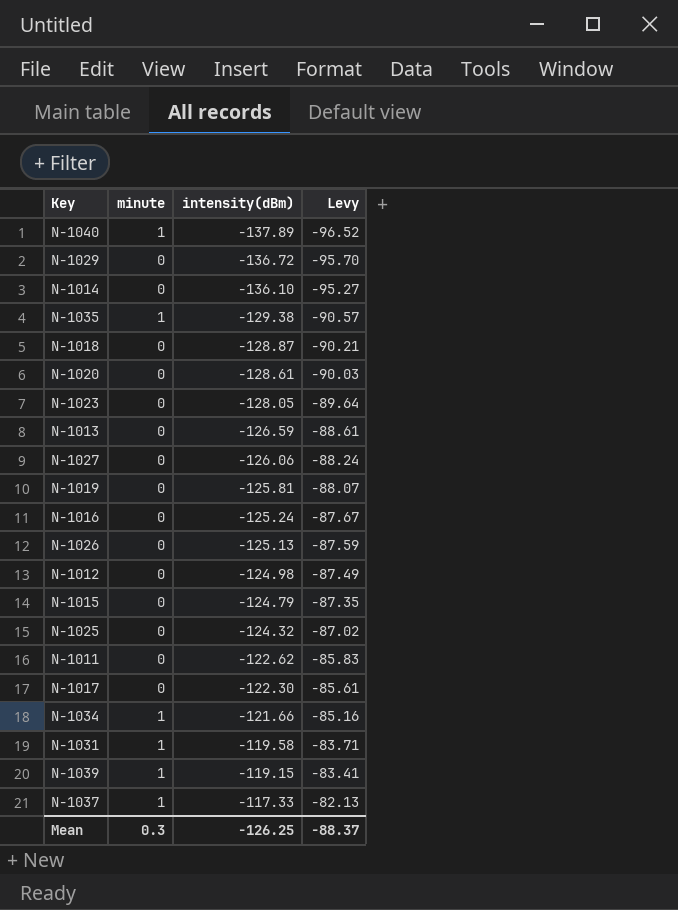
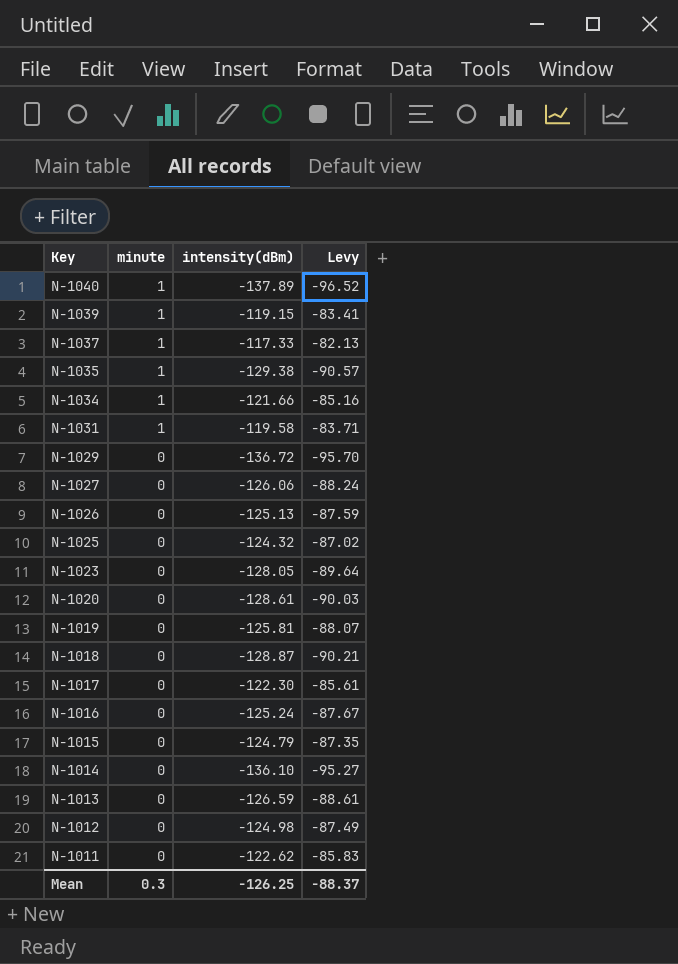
row order: intensity(dBm) ascending -> Key descending

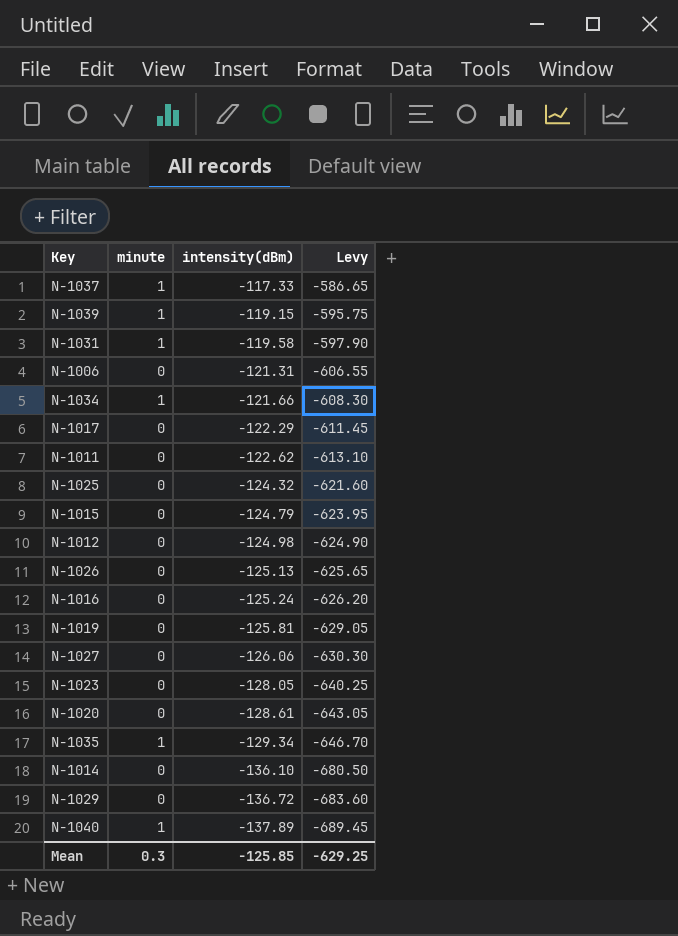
row order: Key descending -> intensity(dBm) descending
column Levy | formula: [intensity(dBm)] * 0.7 -> [intensity(dBm)] * 5
row N-1018: 0 | -128.87 | -90.21 -> none
row N-1013: 0 | -126.59 | -88.61 -> none
row N-1006: none -> 0 | -121.31 | -606.55
N-1017 | intensity(dBm): -122.30 -> -122.29
N-1035 | intensity(dBm): -129.38 -> -129.34
Mean | intensity(dBm): -126.25 -> -125.85
Mean | Levy: -88.37 -> -629.25

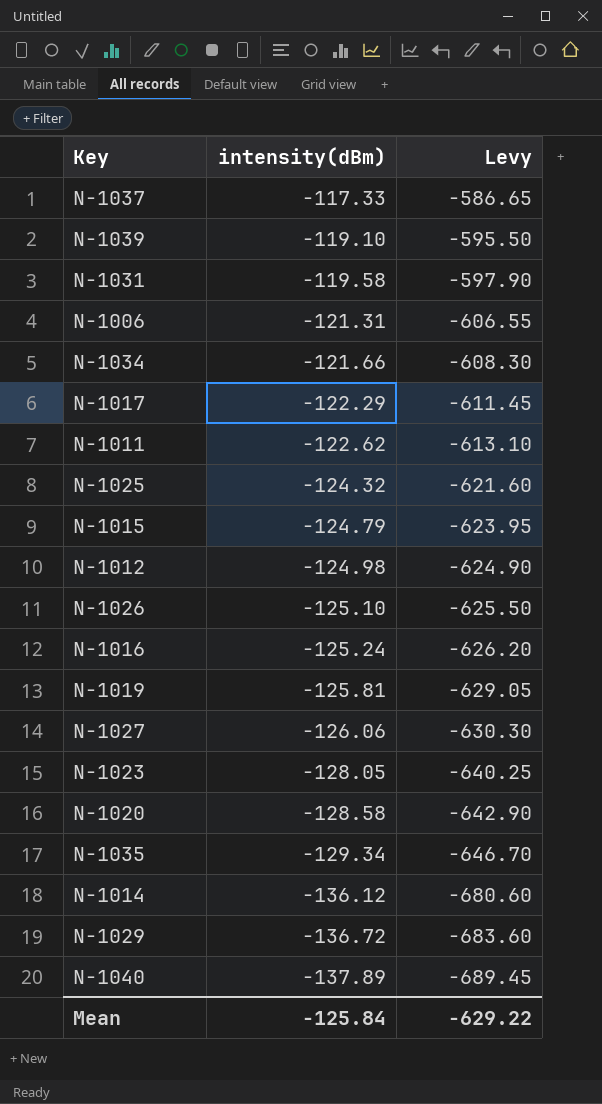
column minute | position: 2 -> none
N-1039 | intensity(dBm): -119.15 -> -119.10
N-1039 | Levy: -595.75 -> -595.50
N-1026 | intensity(dBm): -125.13 -> -125.10
N-1026 | Levy: -625.65 -> -625.50
N-1020 | intensity(dBm): -128.61 -> -128.58
N-1020 | Levy: -643.05 -> -642.90
N-1014 | intensity(dBm): -136.10 -> -136.12
N-1014 | Levy: -680.50 -> -680.60
Mean | intensity(dBm): -125.85 -> -125.84
Mean | Levy: -629.25 -> -629.22

